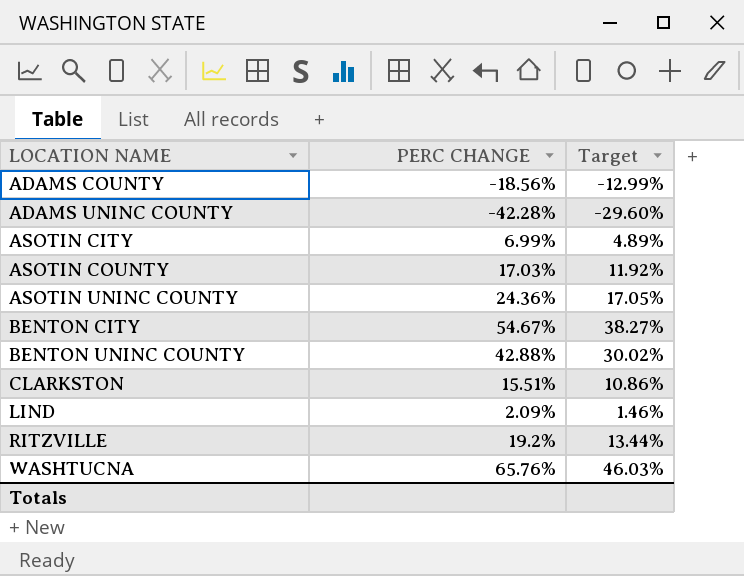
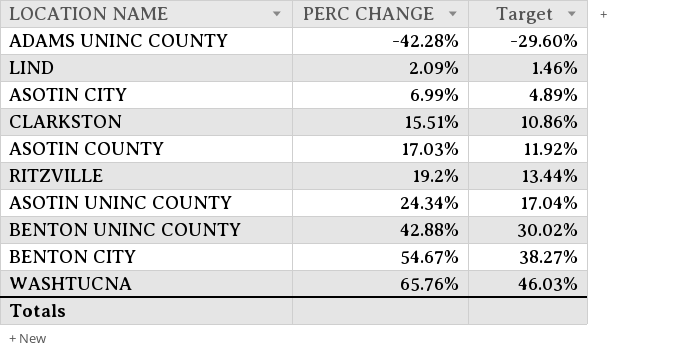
row order: LOCATION NAME ascending -> PERC CHANGE ascending
row ADAMS COUNTY: -18.56% | -12.99% -> none
ASOTIN UNINC COUNTY | PERC CHANGE: 24.36% -> 24.34%
ASOTIN UNINC COUNTY | Target: 17.05% -> 17.04%

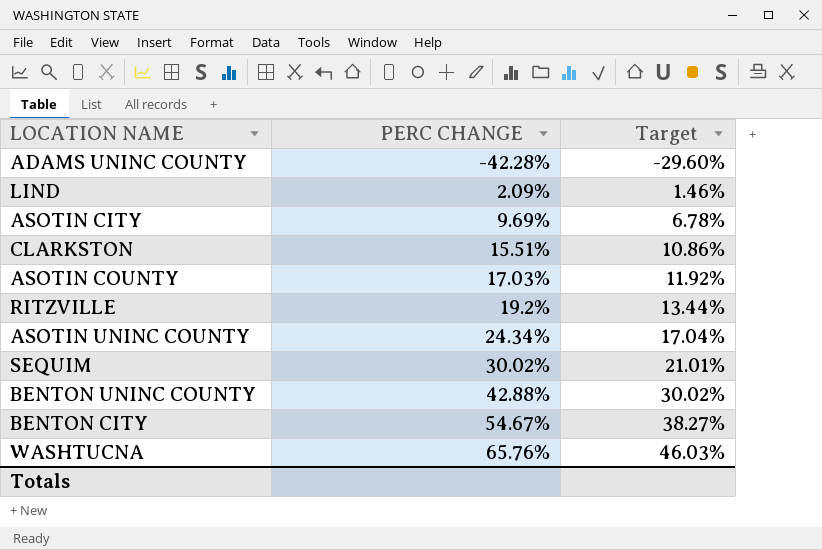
ASOTIN CITY | PERC CHANGE: 6.99% -> 9.69%
ASOTIN CITY | Target: 4.89% -> 6.78%
row SEQUIM: none -> 30.02% | 21.01%

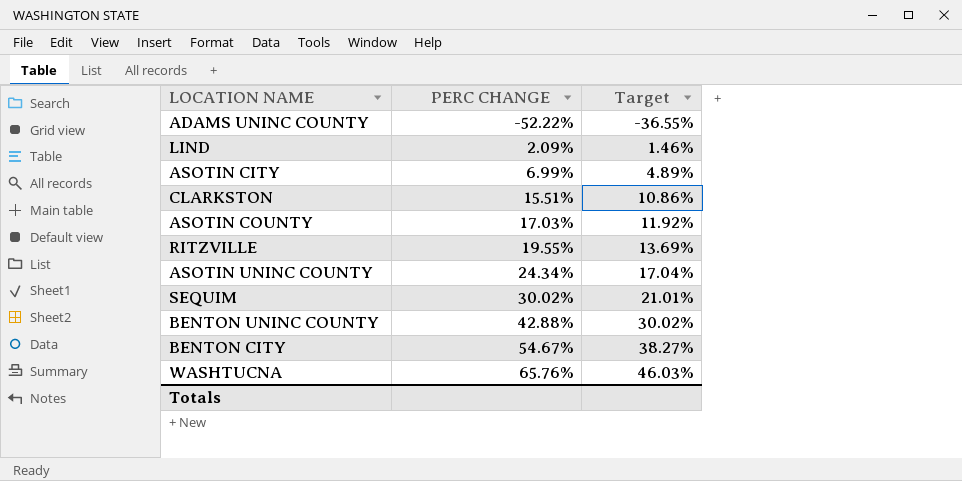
ADAMS UNINC COUNTY | PERC CHANGE: -42.28% -> -52.22%
ADAMS UNINC COUNTY | Target: -29.60% -> -36.55%
ASOTIN CITY | PERC CHANGE: 9.69% -> 6.99%
ASOTIN CITY | Target: 6.78% -> 4.89%
RITZVILLE | PERC CHANGE: 19.2% -> 19.55%
RITZVILLE | Target: 13.44% -> 13.69%

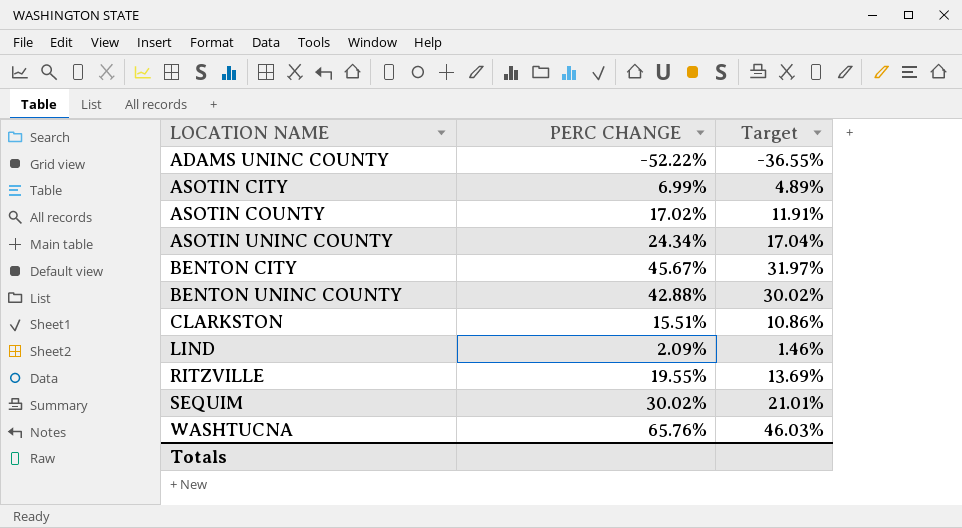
row order: PERC CHANGE ascending -> LOCATION NAME ascending
ASOTIN COUNTY | PERC CHANGE: 17.03% -> 17.02%
ASOTIN COUNTY | Target: 11.92% -> 11.91%
BENTON CITY | PERC CHANGE: 54.67% -> 45.67%
BENTON CITY | Target: 38.27% -> 31.97%

